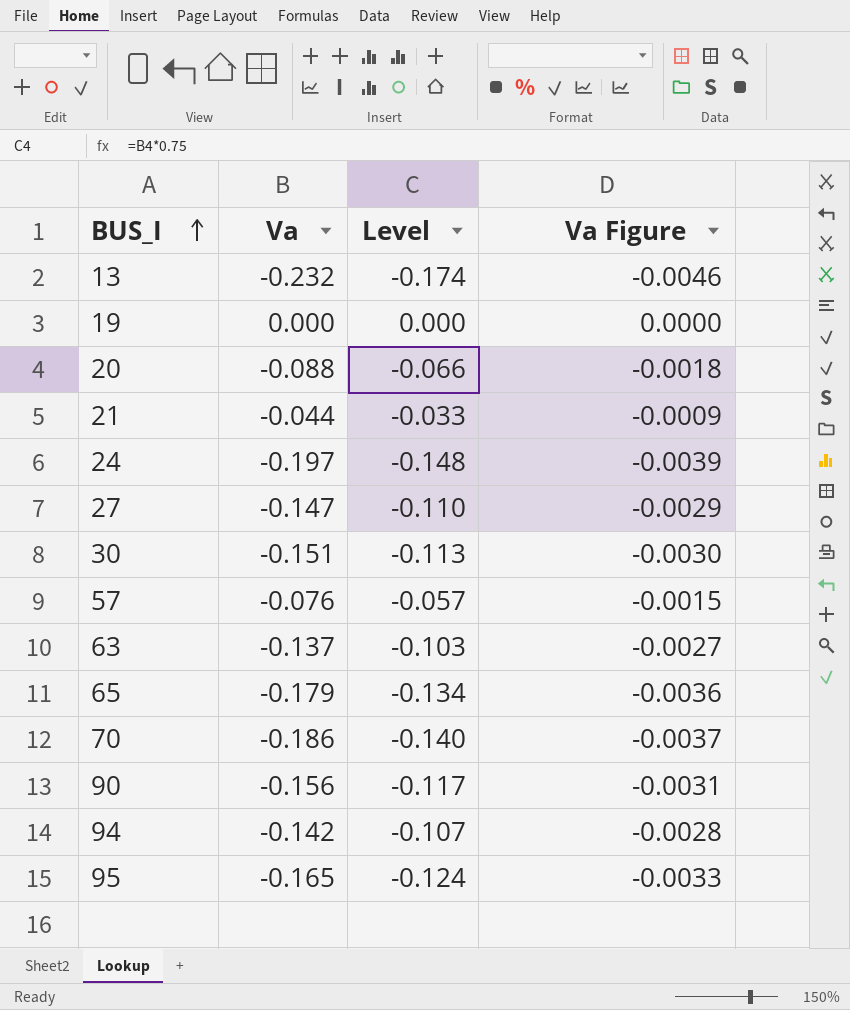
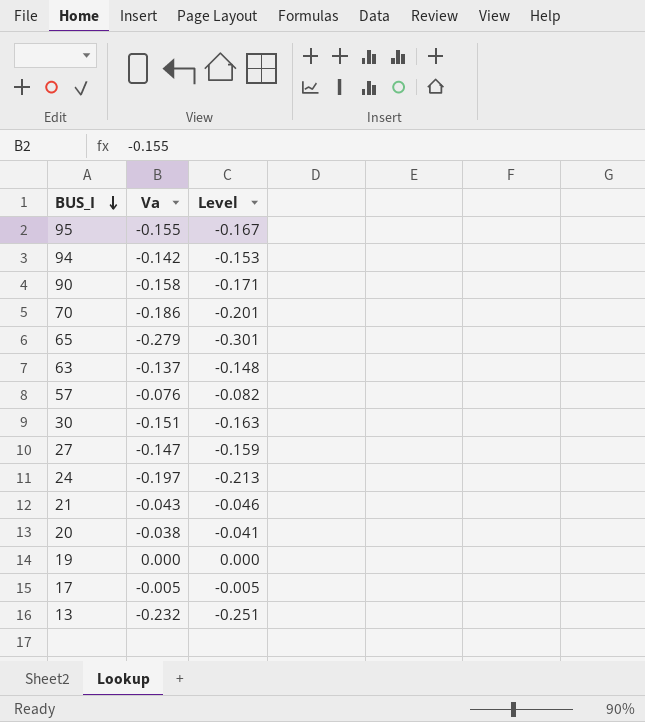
row order: BUS_I ascending -> BUS_I descending
column Va Figure | formula: [Va] * 0.02 -> none
column Level | formula: [Va] * 0.75 -> [Va] * 1.08
95 | Va: -0.165 -> -0.155
90 | Va: -0.156 -> -0.158
65 | Va: -0.179 -> -0.279
21 | Va: -0.044 -> -0.043
20 | Va: -0.088 -> -0.038
row 17: none -> -0.005 | -0.005

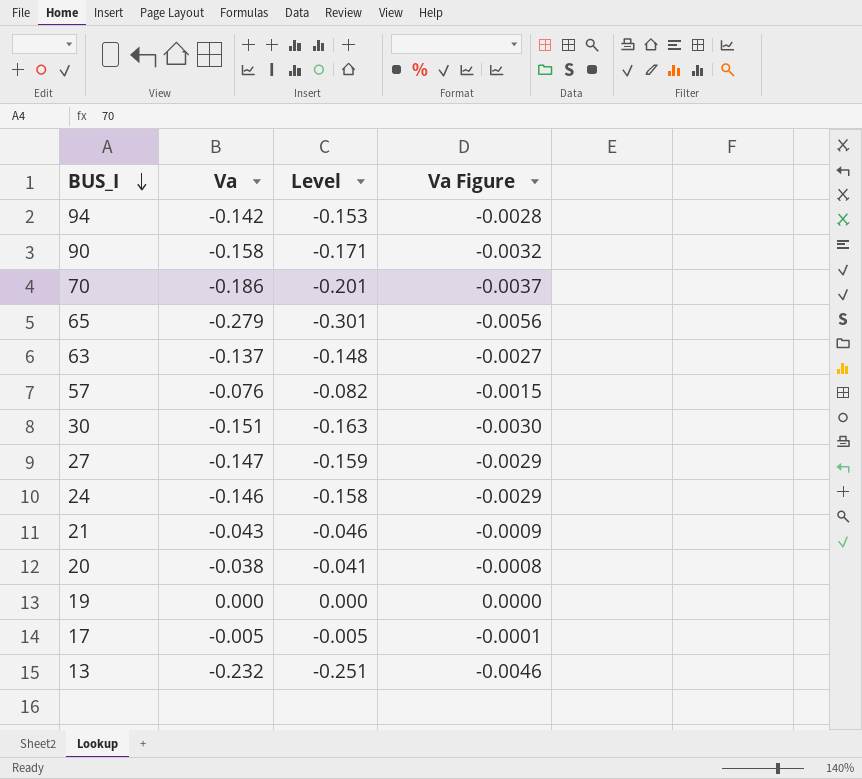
column Va Figure | formula: none -> [Va] * 0.02
row 95: -0.155 | -0.167 -> none
24 | Va: -0.197 -> -0.146
24 | Level: -0.213 -> -0.158

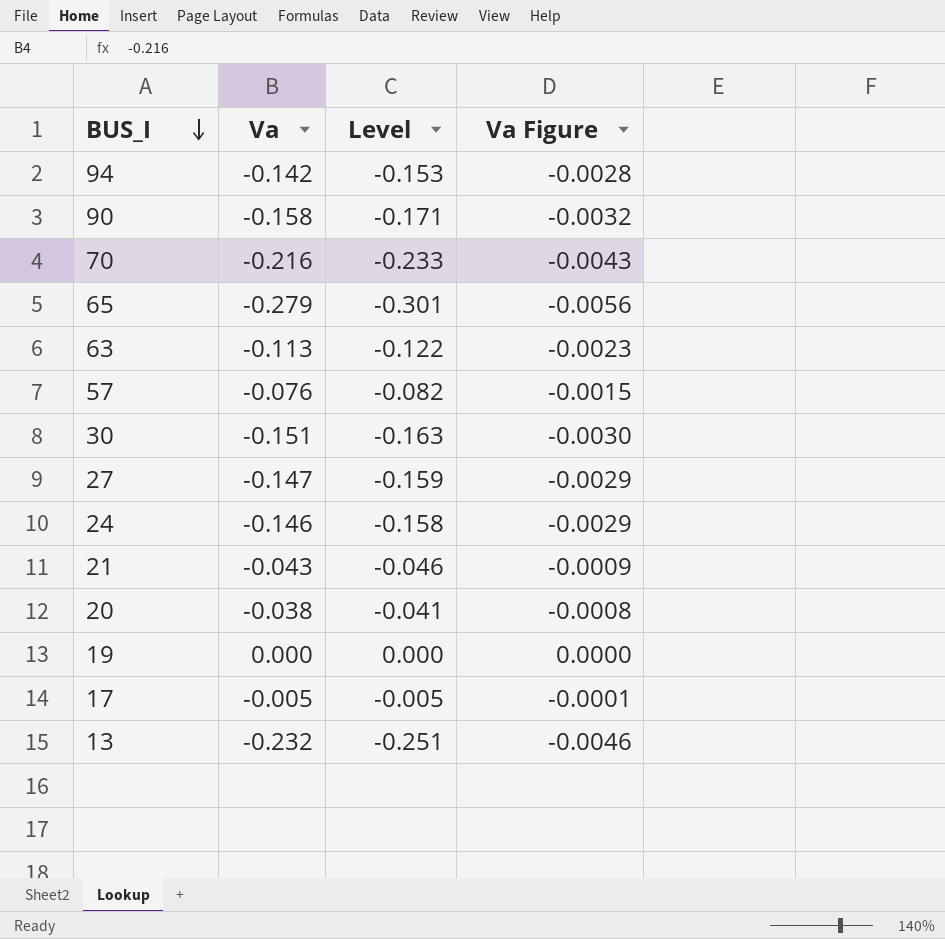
70 | Va: -0.186 -> -0.216
70 | Level: -0.201 -> -0.233
70 | Va Figure: -0.0037 -> -0.0043
63 | Va: -0.137 -> -0.113
63 | Level: -0.148 -> -0.122
63 | Va Figure: -0.0027 -> -0.0023

